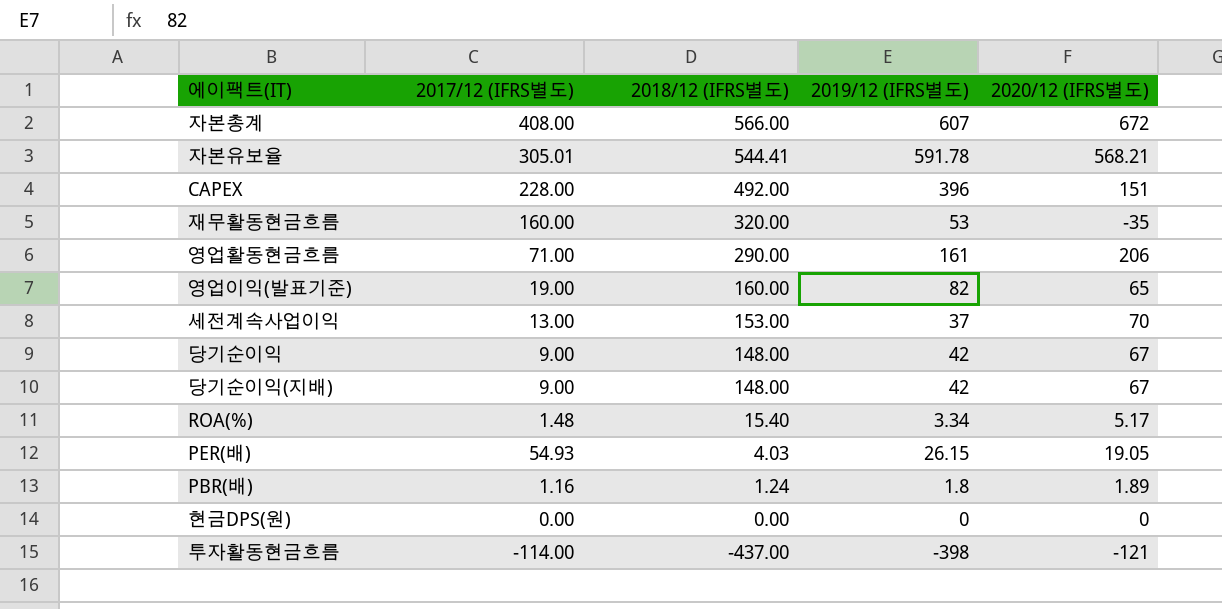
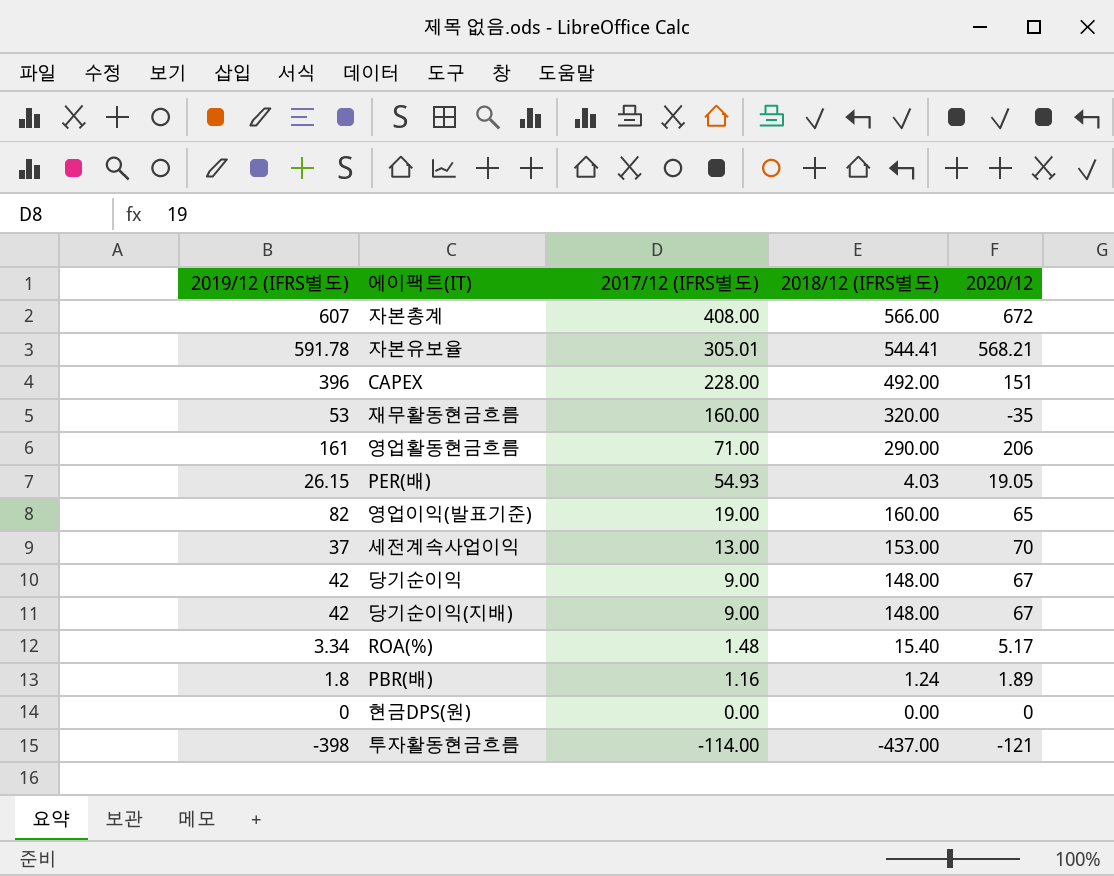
row order: 2018/12 (IFRS별도) descending -> 2017/12 (IFRS별도) descending
column 2019/12 (IFRS별도) | position: 4 -> 1
column name: 2020/12 (IFRS별도) -> 2020/12

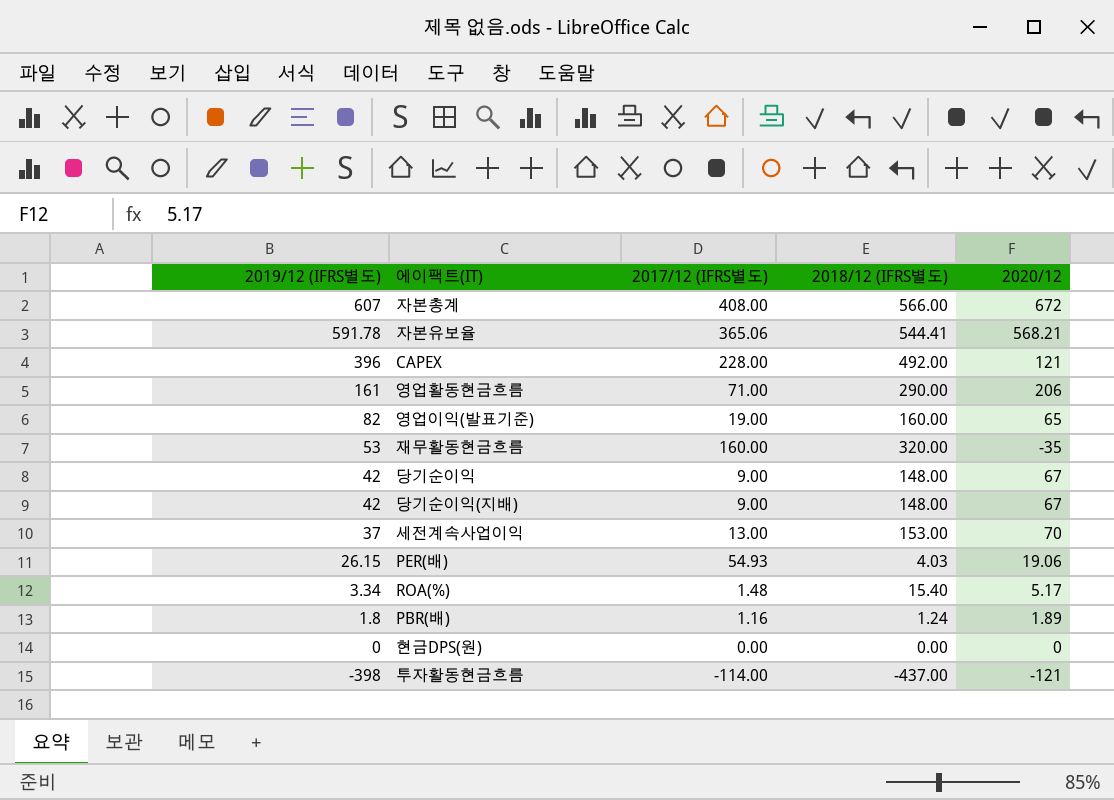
row order: 2017/12 (IFRS별도) descending -> 2019/12 (IFRS별도) descending
자본유보율 | 2017/12 (IFRS별도): 305.01 -> 365.06
CAPEX | 2020/12: 151 -> 121
PER(배) | 2020/12: 19.05 -> 19.06

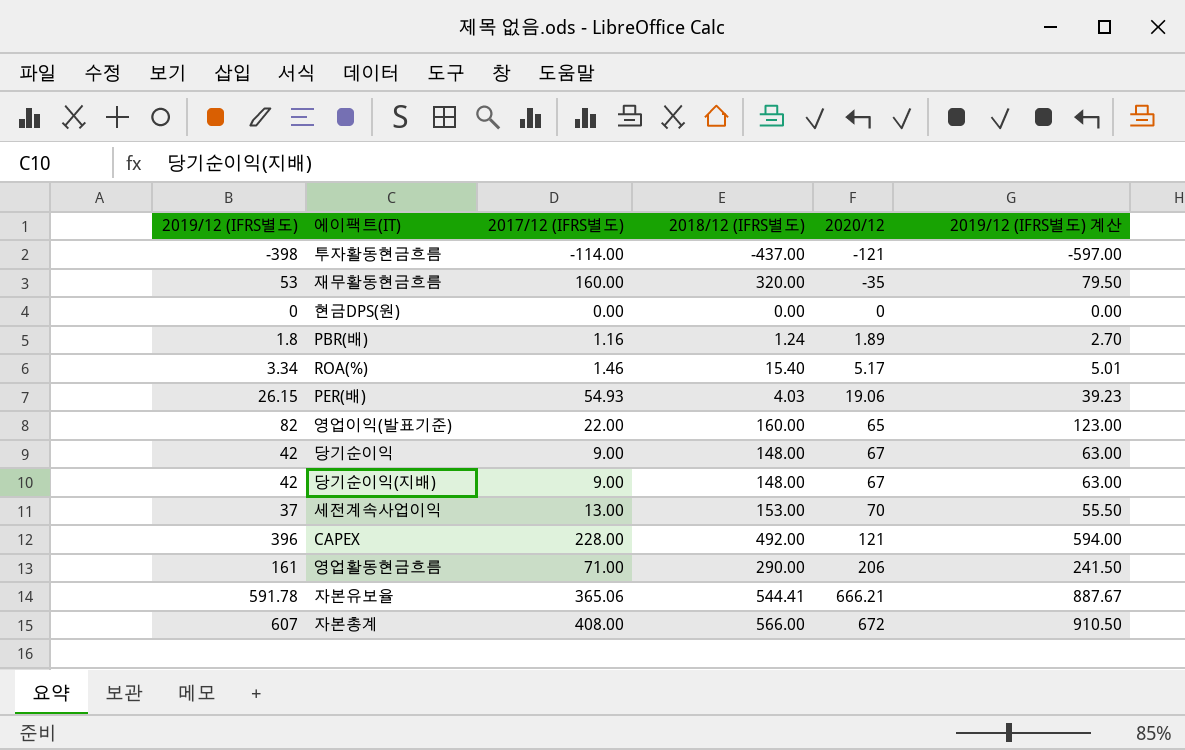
row order: 2019/12 (IFRS별도) descending -> 2020/12 ascending
column 2019/12 (IFRS별도) 계산 | formula: none -> [2019/12 (IFRS별도)] * 1.5
ROA(%) | 2017/12 (IFRS별도): 1.48 -> 1.46
영업이익(발표기준) | 2017/12 (IFRS별도): 19.00 -> 22.00
자본유보율 | 2020/12: 568.21 -> 666.21

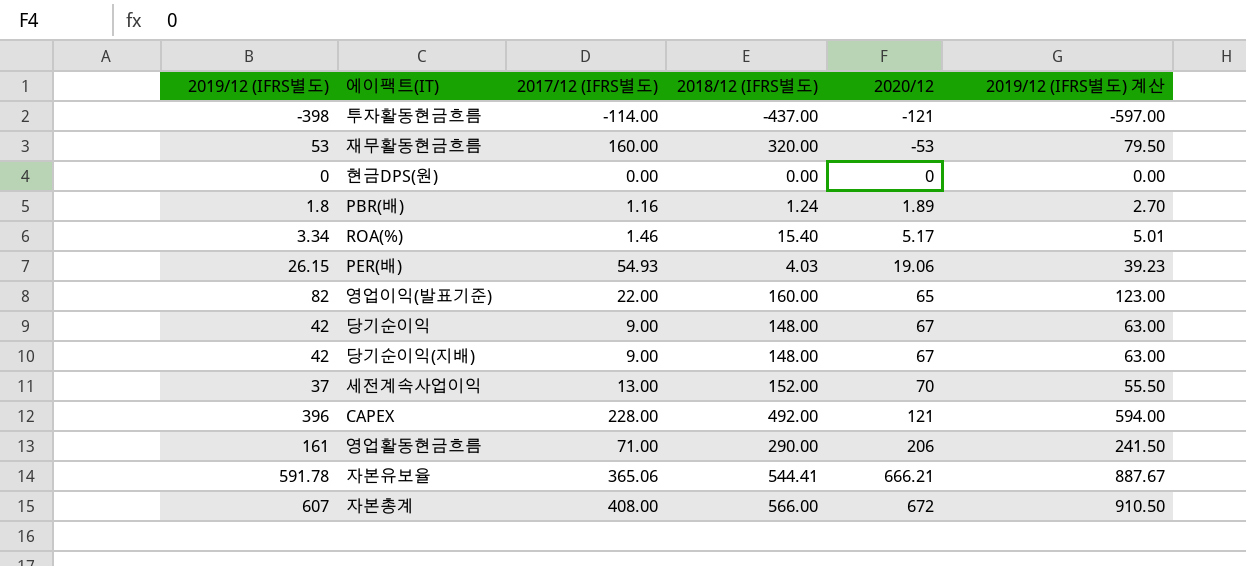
재무활동현금흐름 | 2020/12: -35 -> -53
세전계속사업이익 | 2018/12 (IFRS별도): 153.00 -> 152.00

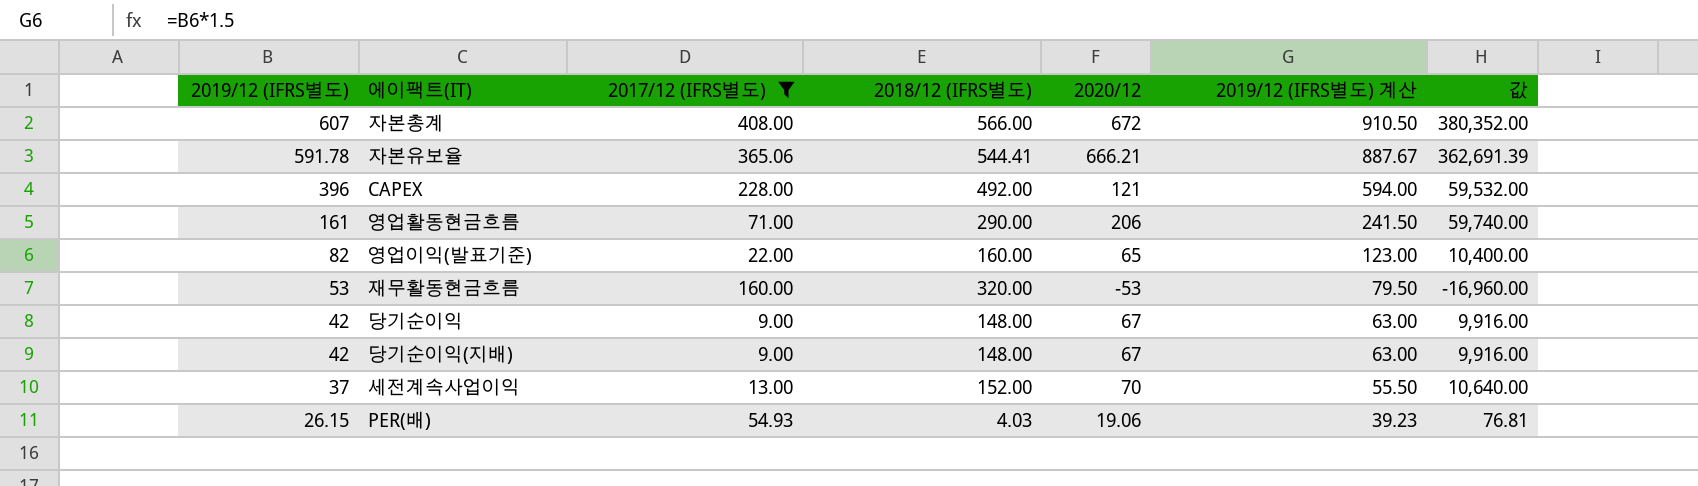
filter: none -> 2017/12 (IFRS별도) >= 9.00
row order: 2020/12 ascending -> 2019/12 (IFRS별도) descending
column 값 | formula: none -> [2018/12 (IFRS별도)] * [2020/12]

